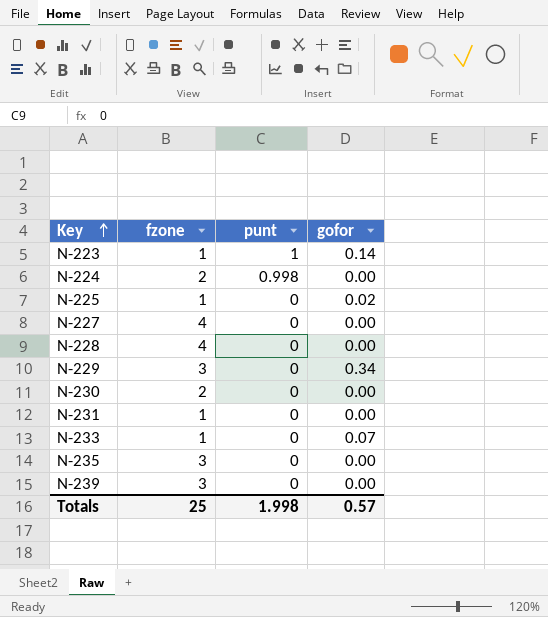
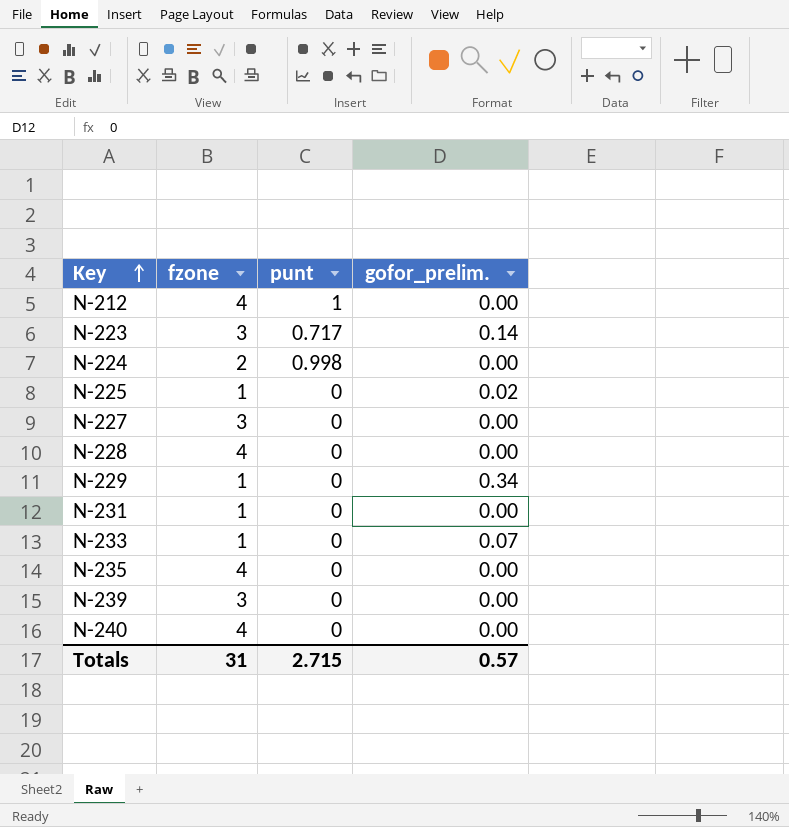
column name: gofor -> gofor_prelim.
row N-230: 2 | 0 | 0.00 -> none
row N-212: none -> 4 | 1 | 0.00
N-223 | fzone: 1 -> 3
N-223 | punt: 1 -> 0.717
N-227 | fzone: 4 -> 3
N-229 | fzone: 3 -> 1
N-235 | fzone: 3 -> 4
row N-240: none -> 4 | 0 | 0.00
Totals | fzone: 25 -> 31
Totals | punt: 1.998 -> 2.715

